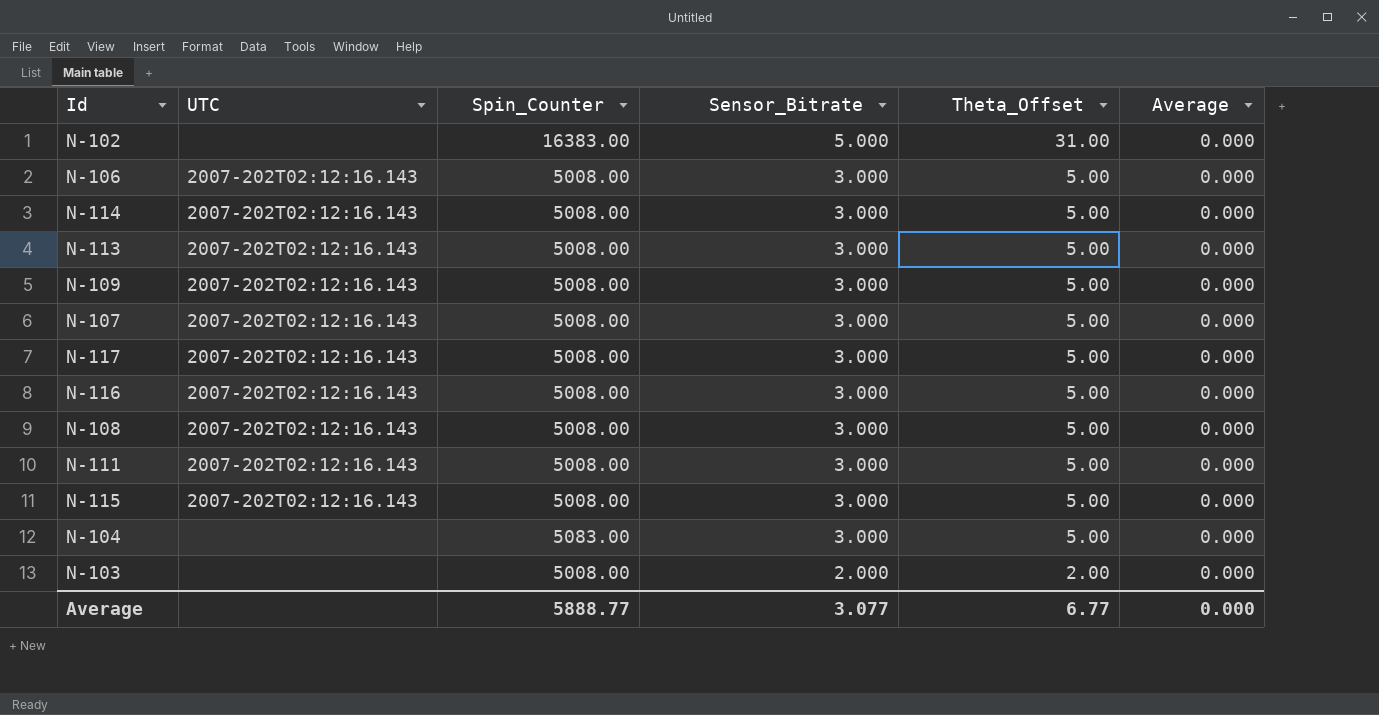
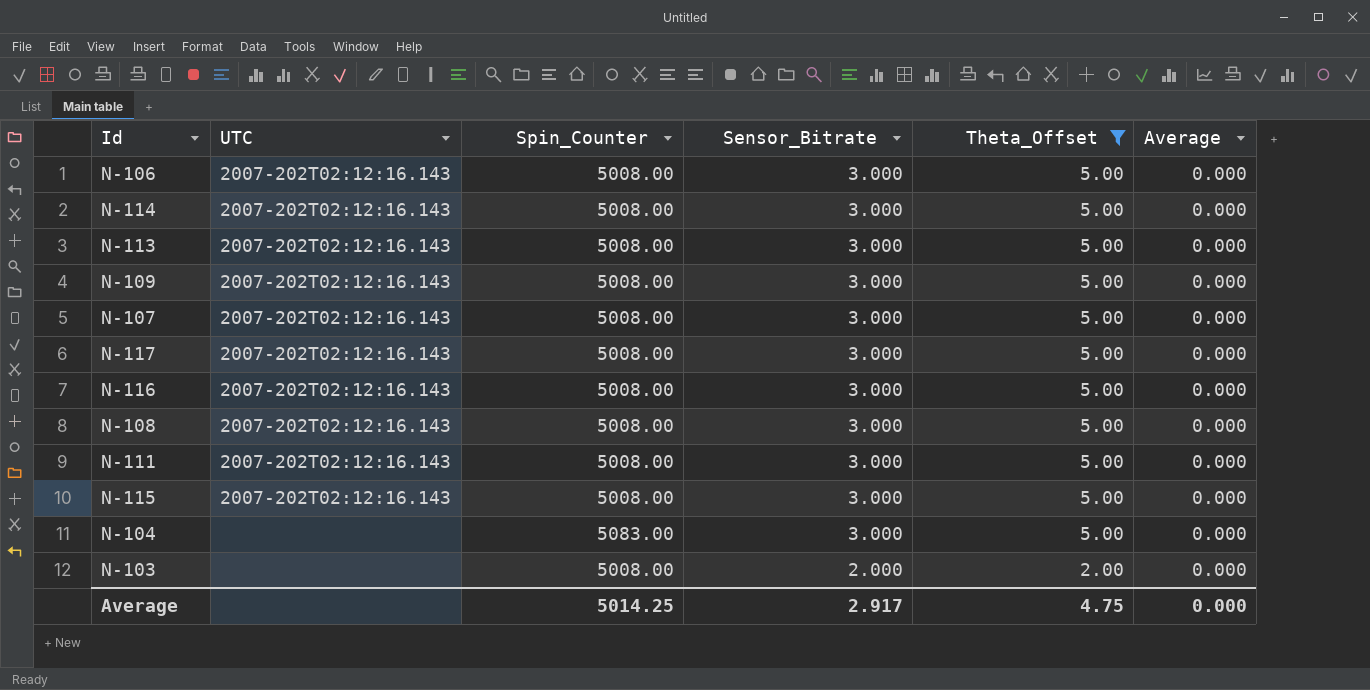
filter: none -> Theta_Offset != 31.00
Average | Spin_Counter: 5888.77 -> 5014.25
Average | Sensor_Bitrate: 3.077 -> 2.917
Average | Theta_Offset: 6.77 -> 4.75

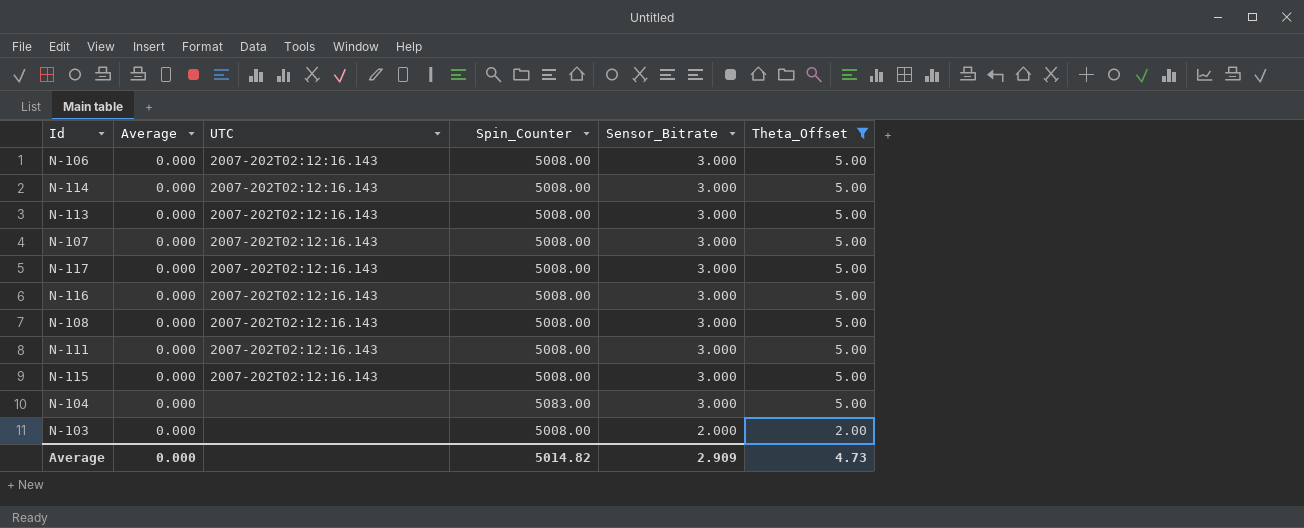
column Average | position: 6 -> 2
row N-109: 2007-202T02:12:16.143 | 5008.00 | 3.000 | 5.00 | 0.000 -> none
Average | Spin_Counter: 5014.25 -> 5014.82
Average | Sensor_Bitrate: 2.917 -> 2.909
Average | Theta_Offset: 4.75 -> 4.73

